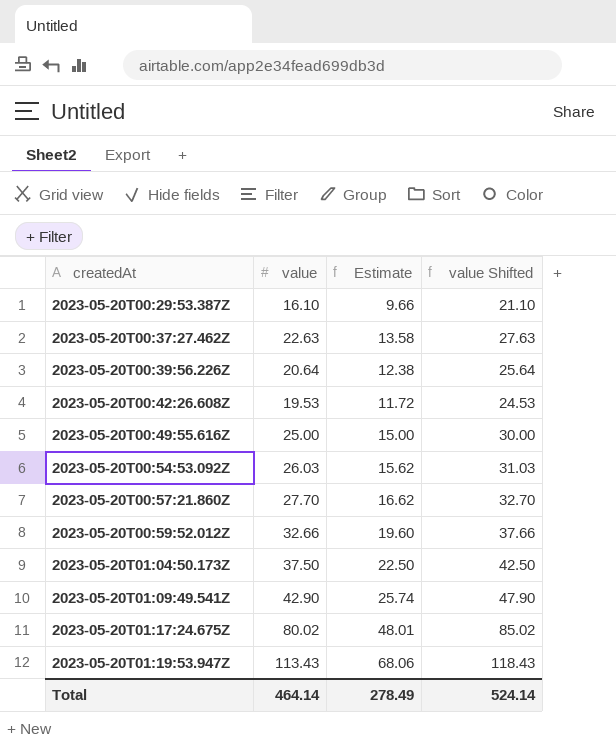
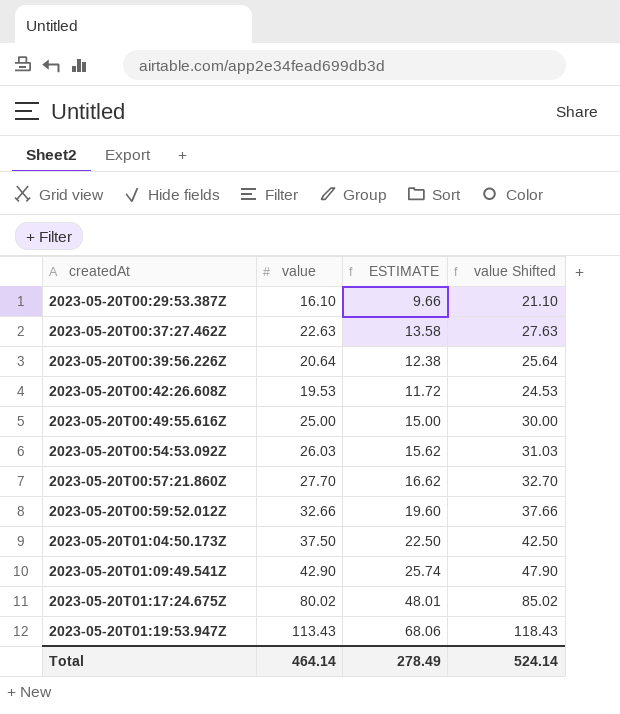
column name: Estimate -> ESTIMATE

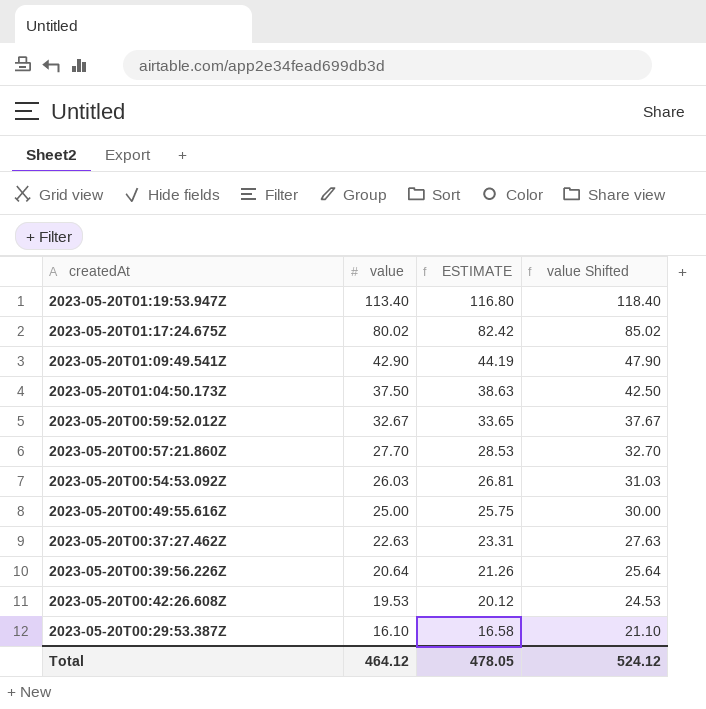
row order: createdAt ascending -> value descending
column ESTIMATE | formula: [value] * 0.6 -> [value] * 1.03
2023-05-20T01:19:53.947Z | value: 113.43 -> 113.40
2023-05-20T01:19:53.947Z | value Shifted: 118.43 -> 118.40
2023-05-20T00:59:52.012Z | value: 32.66 -> 32.67
2023-05-20T00:59:52.012Z | value Shifted: 37.66 -> 37.67
Total | value: 464.14 -> 464.12
Total | ESTIMATE: 278.49 -> 478.05
Total | value Shifted: 524.14 -> 524.12

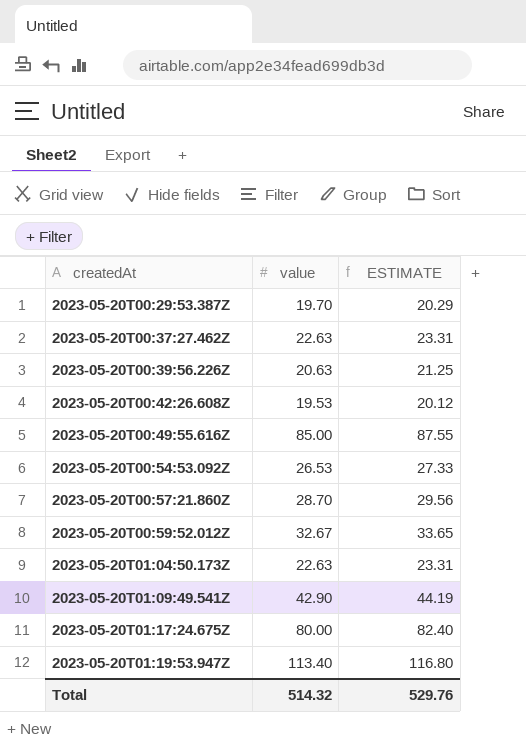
row order: value descending -> createdAt ascending
column value Shifted | formula: [value] + 5 -> none
2023-05-20T00:29:53.387Z | value: 16.10 -> 19.70
2023-05-20T00:29:53.387Z | ESTIMATE: 16.58 -> 20.29
2023-05-20T00:39:56.226Z | value: 20.64 -> 20.63
2023-05-20T00:39:56.226Z | ESTIMATE: 21.26 -> 21.25
2023-05-20T00:49:55.616Z | value: 25.00 -> 85.00
2023-05-20T00:49:55.616Z | ESTIMATE: 25.75 -> 87.55
2023-05-20T00:54:53.092Z | value: 26.03 -> 26.53
2023-05-20T00:54:53.092Z | ESTIMATE: 26.81 -> 27.33
2023-05-20T00:57:21.860Z | value: 27.70 -> 28.70
2023-05-20T00:57:21.860Z | ESTIMATE: 28.53 -> 29.56
2023-05-20T01:04:50.173Z | value: 37.50 -> 22.63
2023-05-20T01:04:50.173Z | ESTIMATE: 38.63 -> 23.31
2023-05-20T01:17:24.675Z | value: 80.02 -> 80.00
2023-05-20T01:17:24.675Z | ESTIMATE: 82.42 -> 82.40
Total | value: 464.12 -> 514.32
Total | ESTIMATE: 478.05 -> 529.76

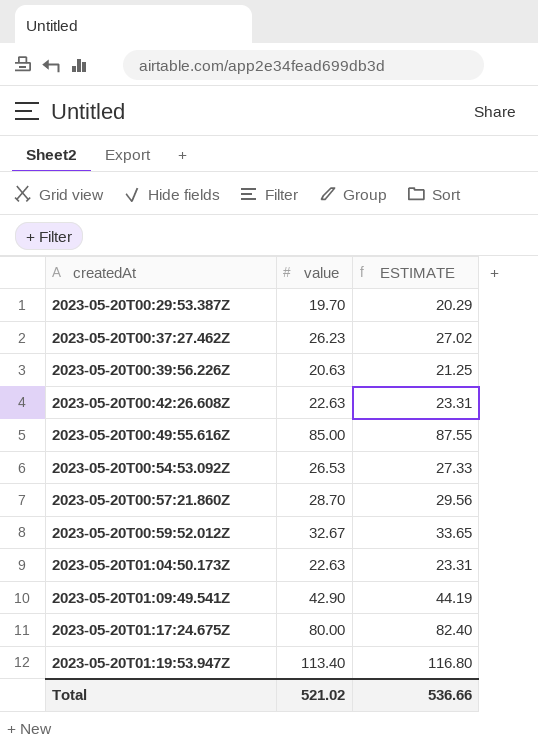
2023-05-20T00:37:27.462Z | value: 22.63 -> 26.23
2023-05-20T00:37:27.462Z | ESTIMATE: 23.31 -> 27.02
2023-05-20T00:42:26.608Z | value: 19.53 -> 22.63
2023-05-20T00:42:26.608Z | ESTIMATE: 20.12 -> 23.31
Total | value: 514.32 -> 521.02
Total | ESTIMATE: 529.76 -> 536.66

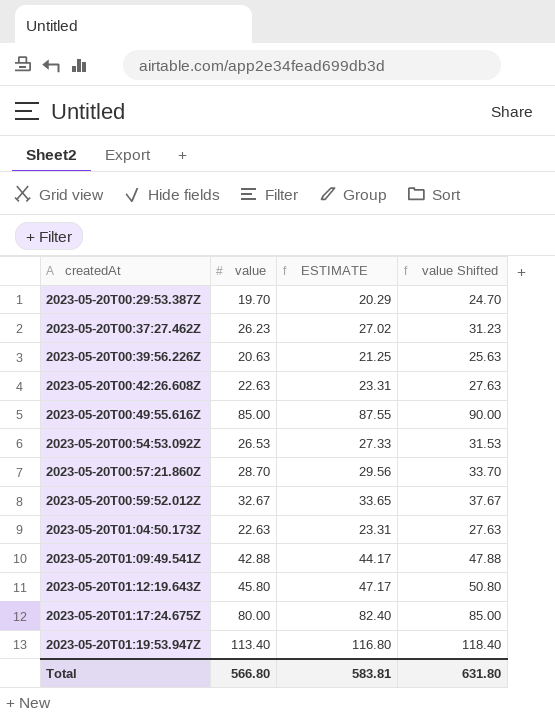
column value Shifted | formula: none -> [value] + 5
2023-05-20T01:09:49.541Z | value: 42.90 -> 42.88
2023-05-20T01:09:49.541Z | ESTIMATE: 44.19 -> 44.17
row 2023-05-20T01:12:19.643Z: none -> 45.80 | 47.17 | 50.80
Total | value: 521.02 -> 566.80
Total | ESTIMATE: 536.66 -> 583.81

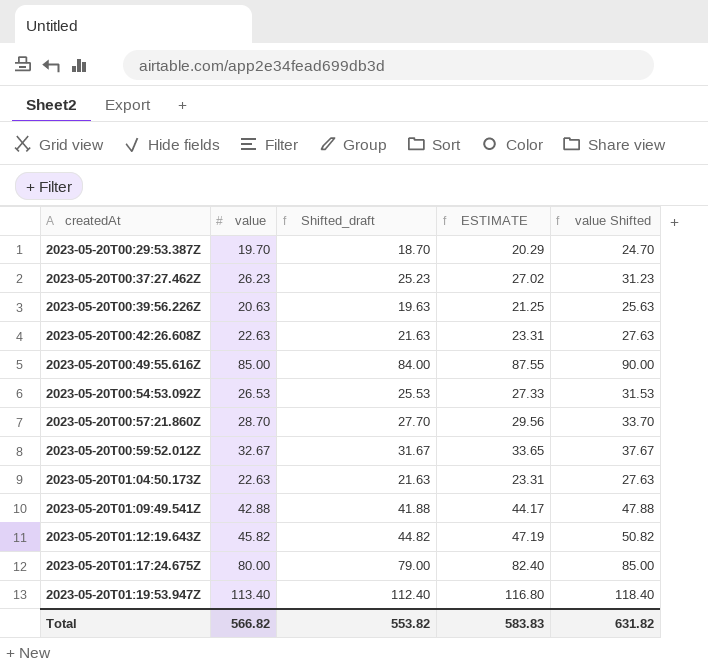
column Shifted_draft | formula: none -> [value] - 1
2023-05-20T01:12:19.643Z | value: 45.80 -> 45.82
2023-05-20T01:12:19.643Z | ESTIMATE: 47.17 -> 47.19
2023-05-20T01:12:19.643Z | value Shifted: 50.80 -> 50.82
Total | value: 566.80 -> 566.82
Total | ESTIMATE: 583.81 -> 583.83
Total | value Shifted: 631.80 -> 631.82

